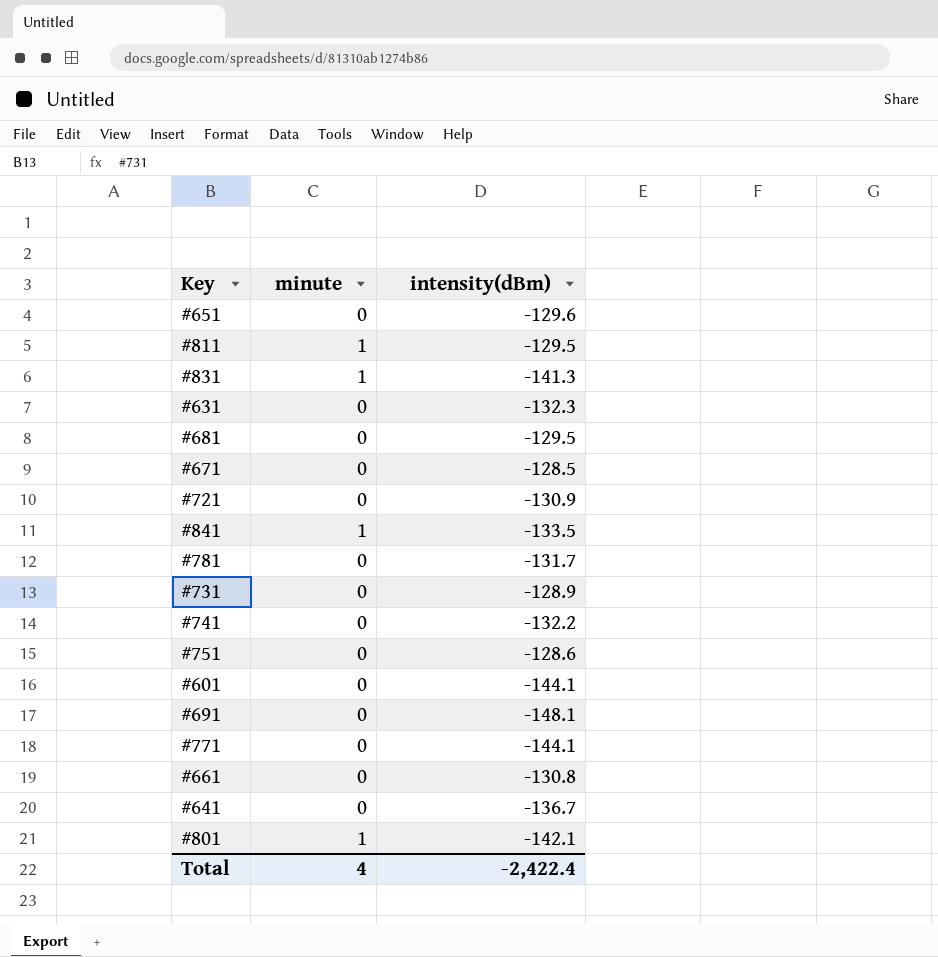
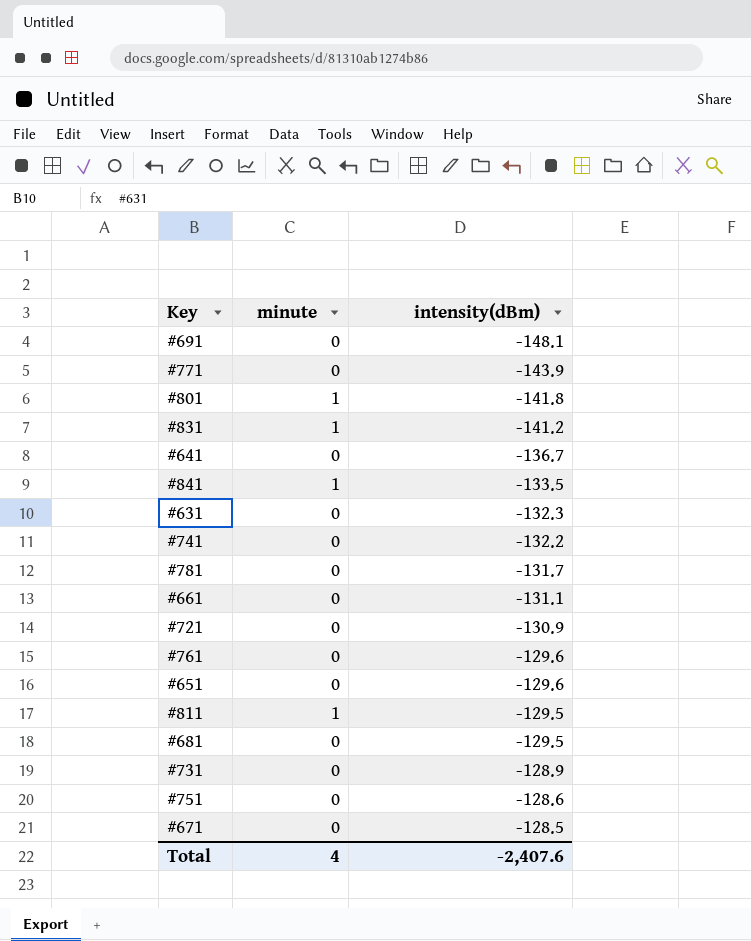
row order: none -> intensity(dBm) ascending
row #601: 0 | -144.1 -> none
#771 | intensity(dBm): -144.1 -> -143.9
#801 | intensity(dBm): -142.1 -> -141.8
#831 | intensity(dBm): -141.3 -> -141.2
#661 | intensity(dBm): -130.8 -> -131.1
row #761: none -> 0 | -129.6
Total | intensity(dBm): -2,422.4 -> -2,407.6

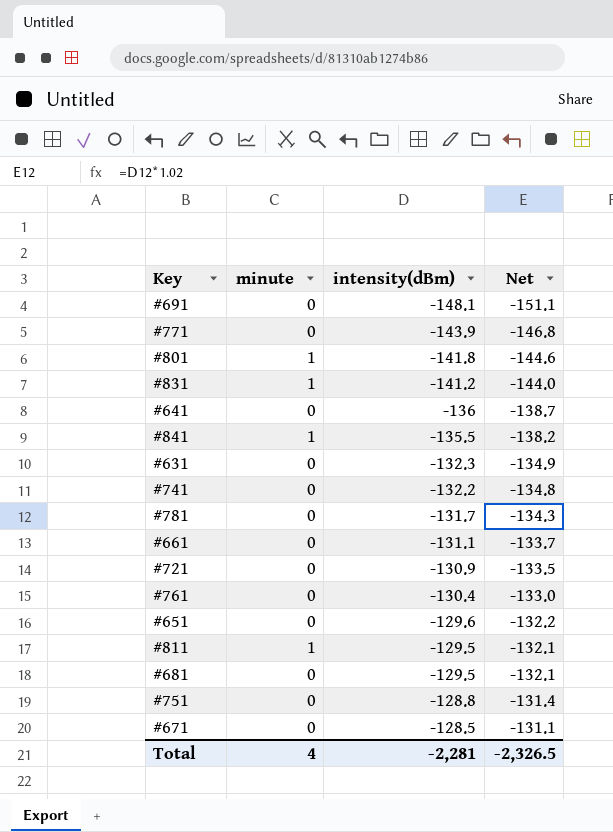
column Net | formula: none -> [intensity(dBm)] * 1.02
row #731: 0 | -128.9 -> none
#641 | intensity(dBm): -136.7 -> -136
#841 | intensity(dBm): -133.5 -> -135.5
#761 | intensity(dBm): -129.6 -> -130.4
#751 | intensity(dBm): -128.6 -> -128.8
Total | intensity(dBm): -2,407.6 -> -2,281

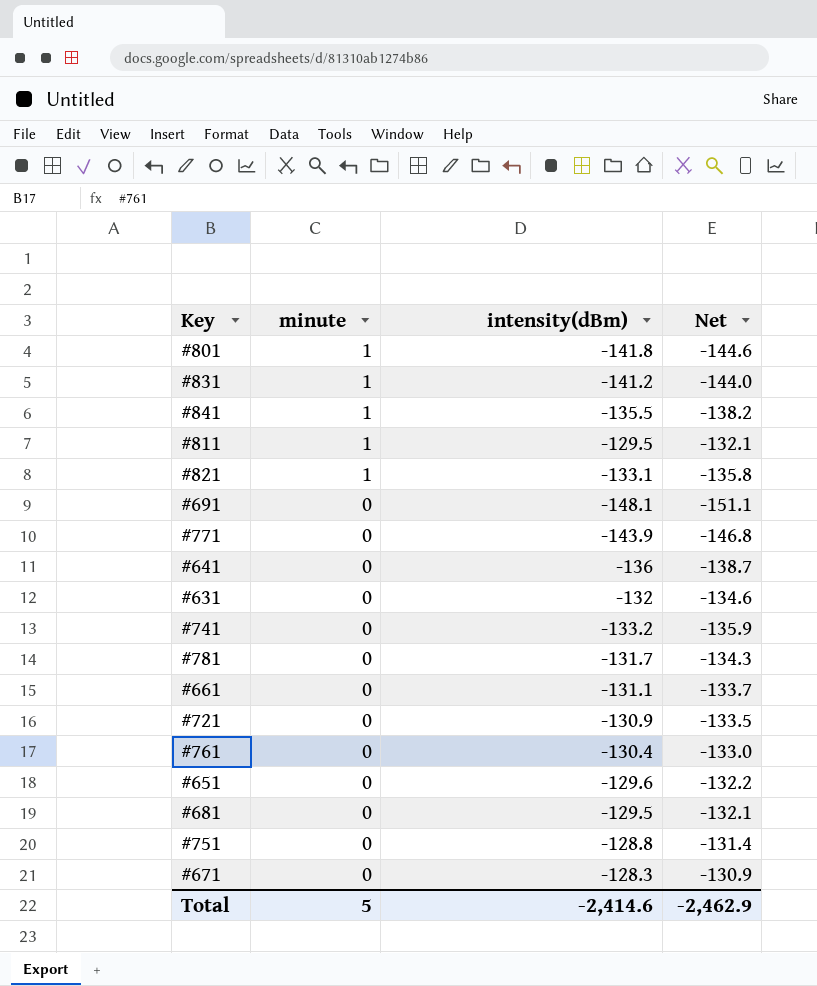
row order: intensity(dBm) ascending -> minute descending
row #821: none -> 1 | -133.1 | -135.8
#631 | intensity(dBm): -132.3 -> -132
#631 | Net: -134.9 -> -134.6
#741 | intensity(dBm): -132.2 -> -133.2
#741 | Net: -134.8 -> -135.9
#671 | intensity(dBm): -128.5 -> -128.3
#671 | Net: -131.1 -> -130.9
Total | minute: 4 -> 5
Total | intensity(dBm): -2,281 -> -2,414.6
Total | Net: -2,326.5 -> -2,462.9

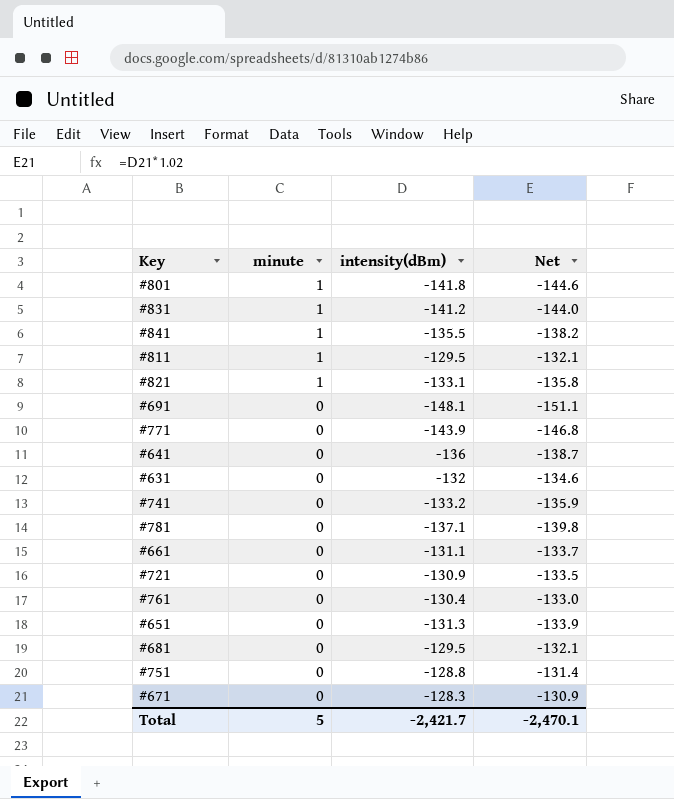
#781 | intensity(dBm): -131.7 -> -137.1
#781 | Net: -134.3 -> -139.8
#651 | intensity(dBm): -129.6 -> -131.3
#651 | Net: -132.2 -> -133.9
Total | intensity(dBm): -2,414.6 -> -2,421.7
Total | Net: -2,462.9 -> -2,470.1

